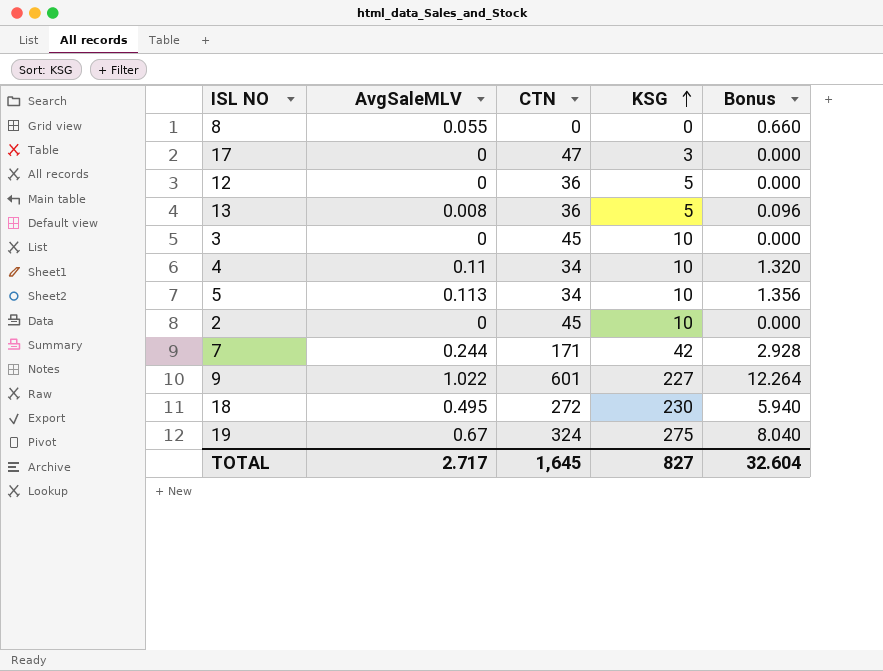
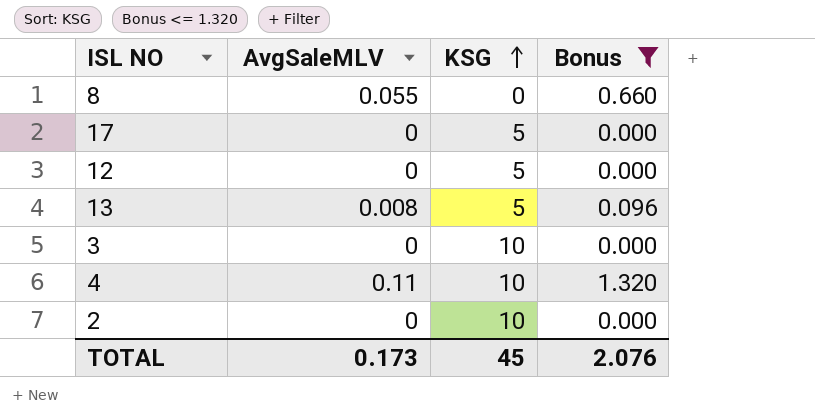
filter: none -> Bonus <= 1.320
column CTN | position: 3 -> none
17 | KSG: 3 -> 5
TOTAL | AvgSaleMLV: 2.717 -> 0.173
TOTAL | KSG: 827 -> 45
TOTAL | Bonus: 32.604 -> 2.076

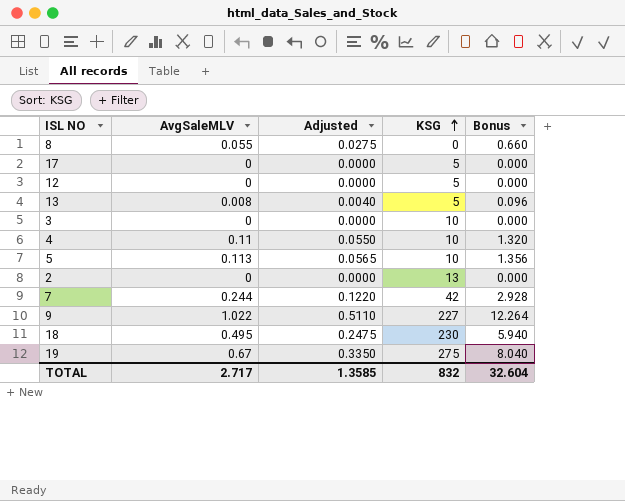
filter: Bonus <= 1.320 -> none
column Adjusted | formula: none -> [AvgSaleMLV] * 0.5
2 | KSG: 10 -> 13
TOTAL | AvgSaleMLV: 0.173 -> 2.717
TOTAL | KSG: 45 -> 832
TOTAL | Bonus: 2.076 -> 32.604

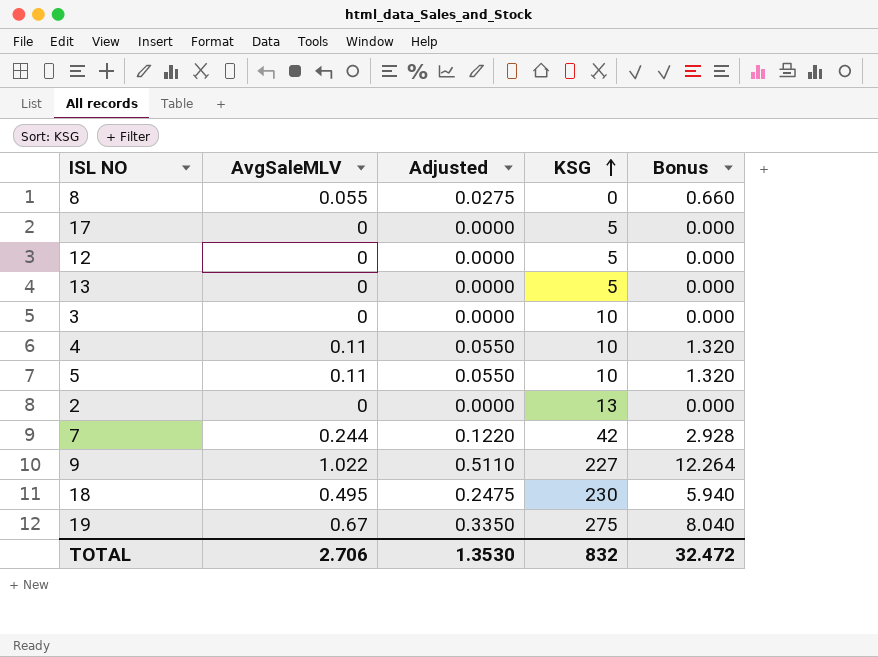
13 | AvgSaleMLV: 0.008 -> 0
13 | Adjusted: 0.0040 -> 0.0000
13 | Bonus: 0.096 -> 0.000
5 | AvgSaleMLV: 0.113 -> 0.11
5 | Adjusted: 0.0565 -> 0.0550
5 | Bonus: 1.356 -> 1.320
TOTAL | AvgSaleMLV: 2.717 -> 2.706
TOTAL | Adjusted: 1.3585 -> 1.3530
TOTAL | Bonus: 32.604 -> 32.472

